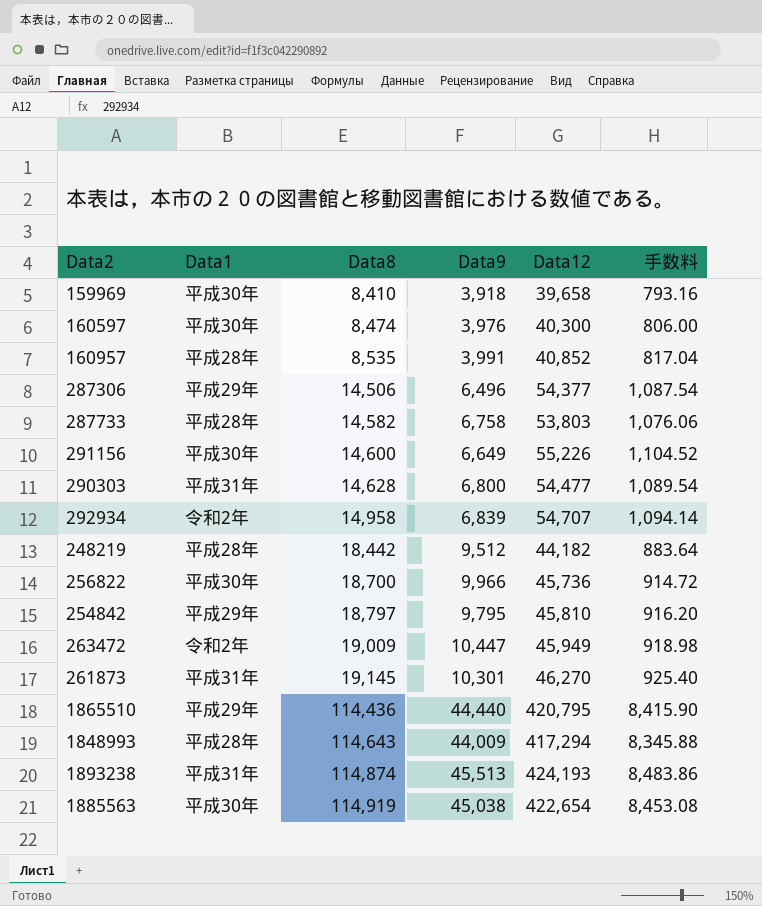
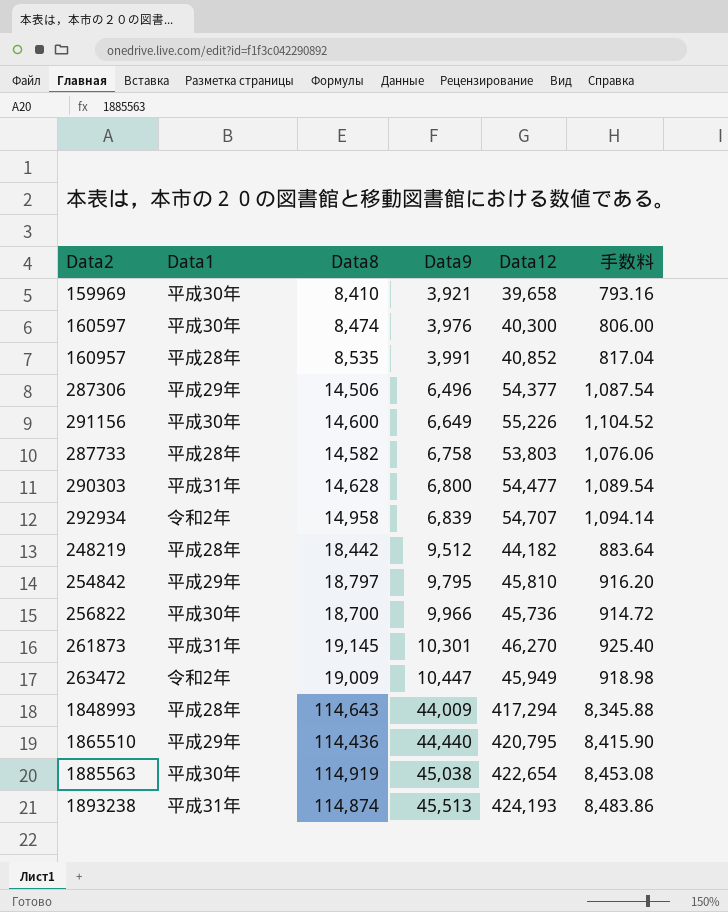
row order: Data8 ascending -> Data9 ascending
159969 | Data9: 3,918 -> 3,921

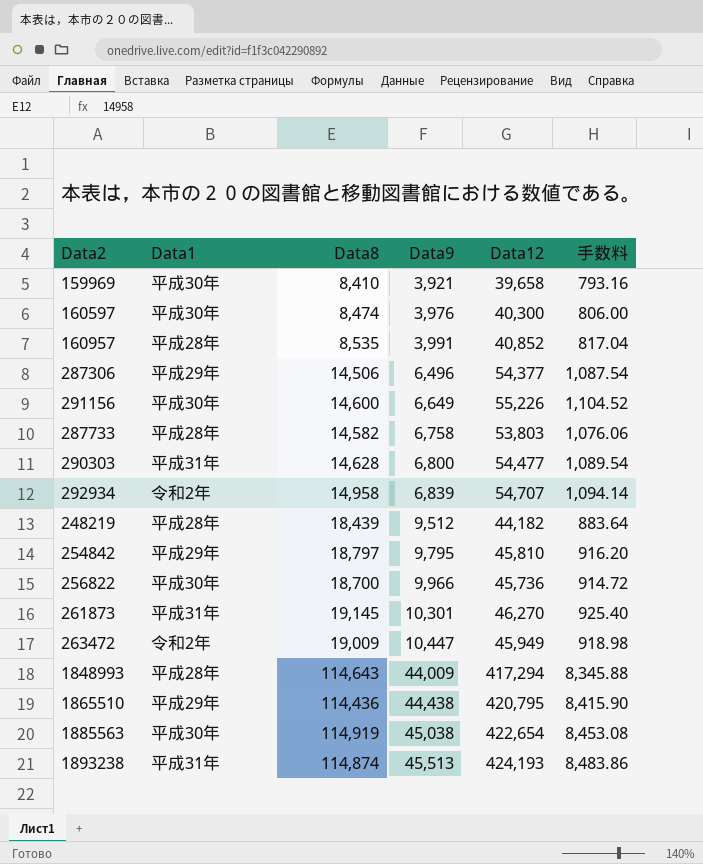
248219 | Data8: 18,442 -> 18,439
1865510 | Data9: 44,440 -> 44,438

